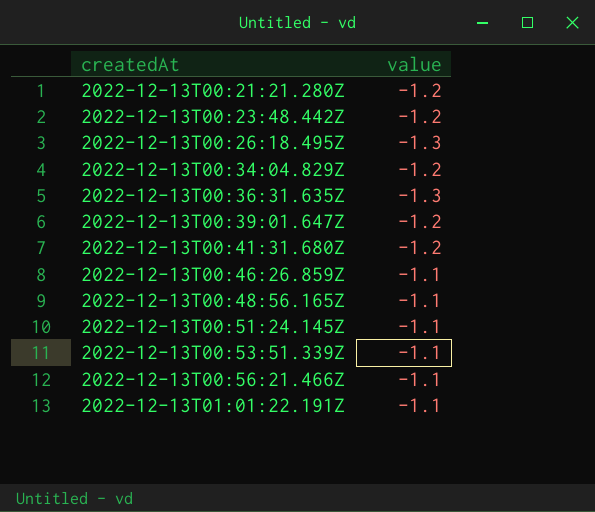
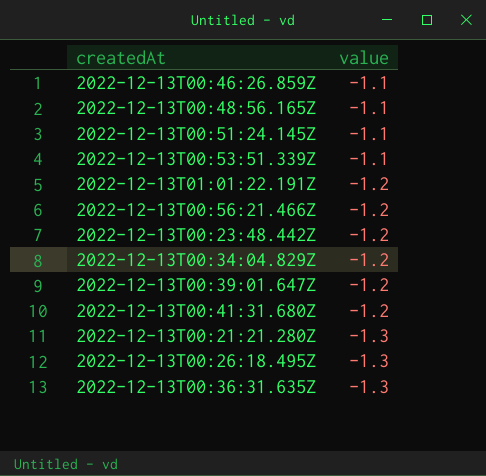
row order: createdAt ascending -> value descending
2022-12-13T01:01:22.191Z | value: -1.1 -> -1.2
2022-12-13T00:56:21.466Z | value: -1.1 -> -1.2
2022-12-13T00:21:21.280Z | value: -1.2 -> -1.3

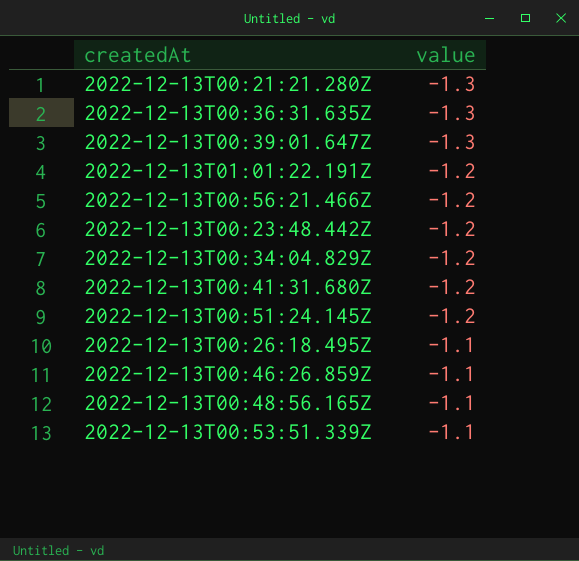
row order: value descending -> value ascending
2022-12-13T00:39:01.647Z | value: -1.2 -> -1.3
2022-12-13T00:51:24.145Z | value: -1.1 -> -1.2
2022-12-13T00:26:18.495Z | value: -1.3 -> -1.1

